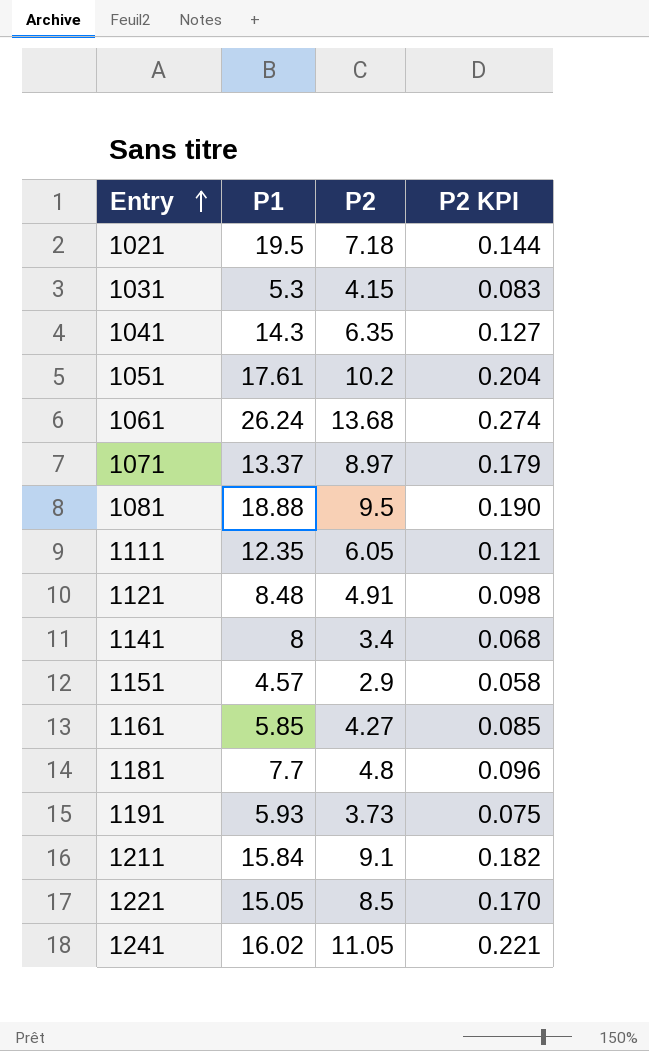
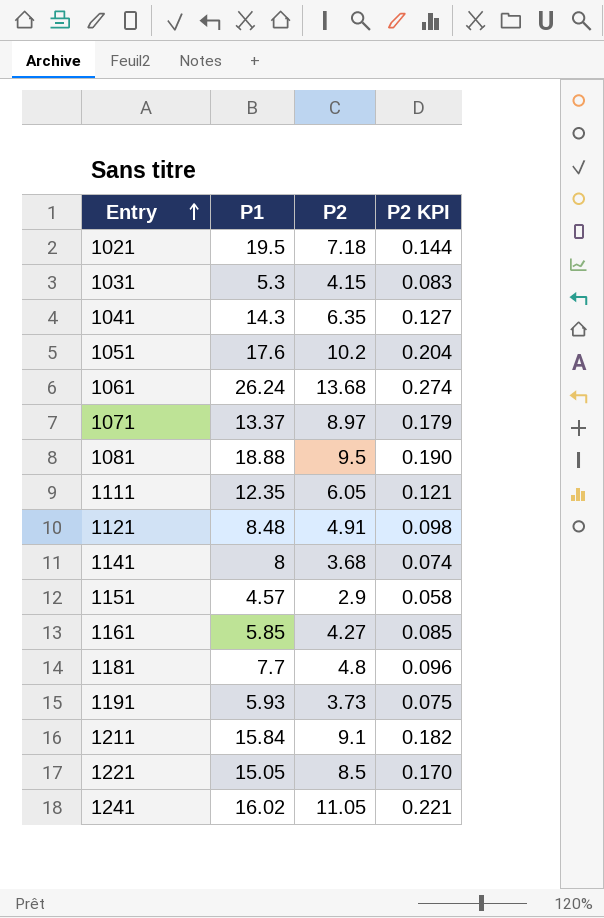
1051 | P1: 17.61 -> 17.6
1141 | P2: 3.4 -> 3.68
1141 | P2 KPI: 0.068 -> 0.074

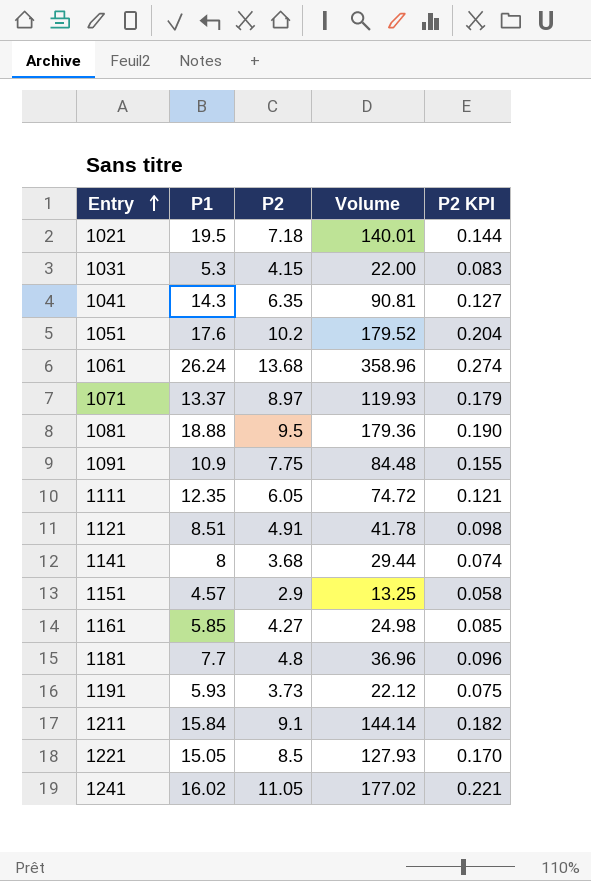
column Volume | formula: none -> [P1] * [P2]
row 1091: none -> 10.9 | 7.75 | 84.48 | 0.155
1121 | P1: 8.48 -> 8.51

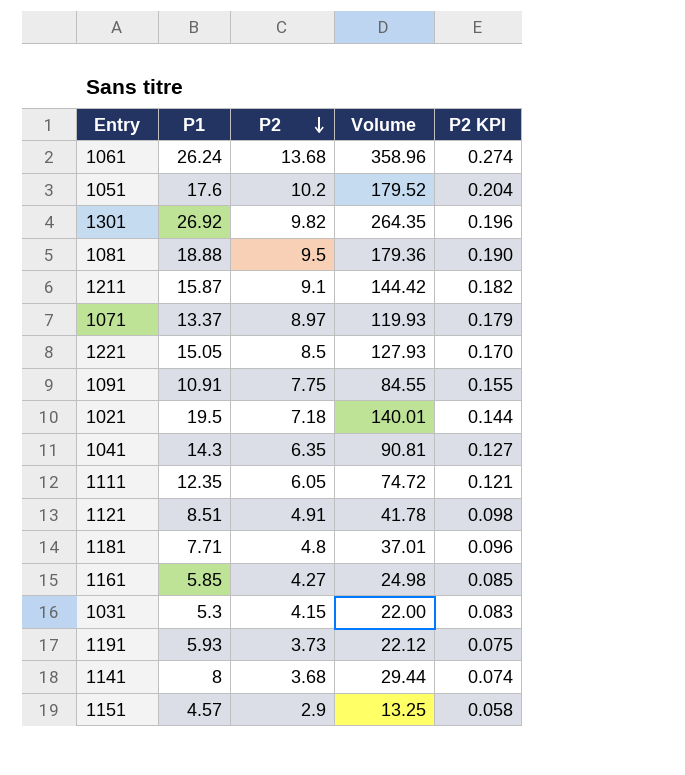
row order: Entry ascending -> P2 descending
row 1241: 16.02 | 11.05 | 177.02 | 0.221 -> none
row 1301: none -> 26.92 | 9.82 | 264.35 | 0.196
1211 | P1: 15.84 -> 15.87
1211 | Volume: 144.14 -> 144.42
1091 | P1: 10.9 -> 10.91
1091 | Volume: 84.48 -> 84.55
1181 | P1: 7.7 -> 7.71
1181 | Volume: 36.96 -> 37.01

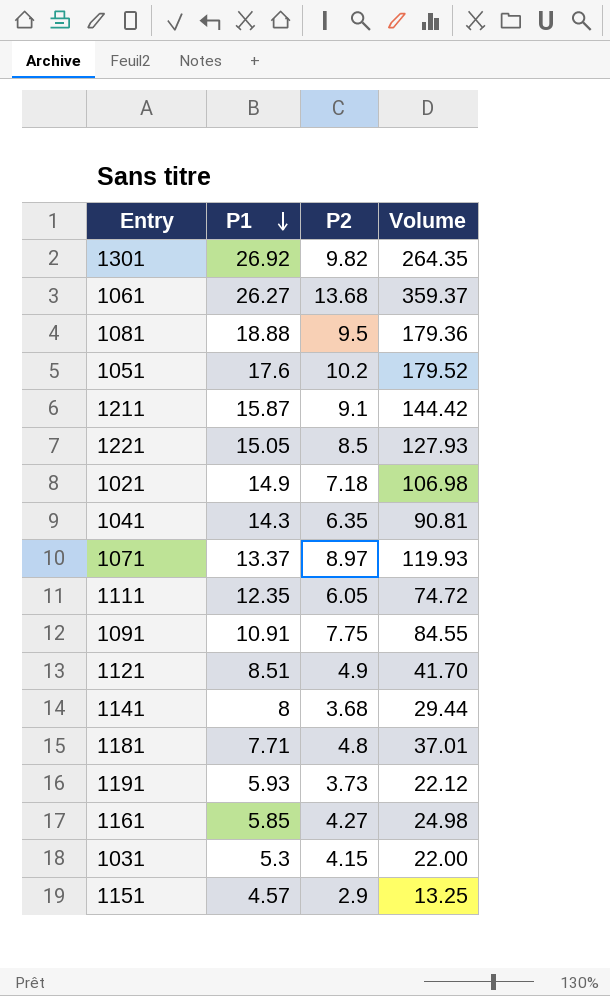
row order: P2 descending -> P1 descending
column P2 KPI | formula: [P2] * 0.02 -> none
1061 | P1: 26.24 -> 26.27
1061 | Volume: 358.96 -> 359.37
1021 | P1: 19.5 -> 14.9
1021 | Volume: 140.01 -> 106.98
1121 | P2: 4.91 -> 4.9
1121 | Volume: 41.78 -> 41.70

